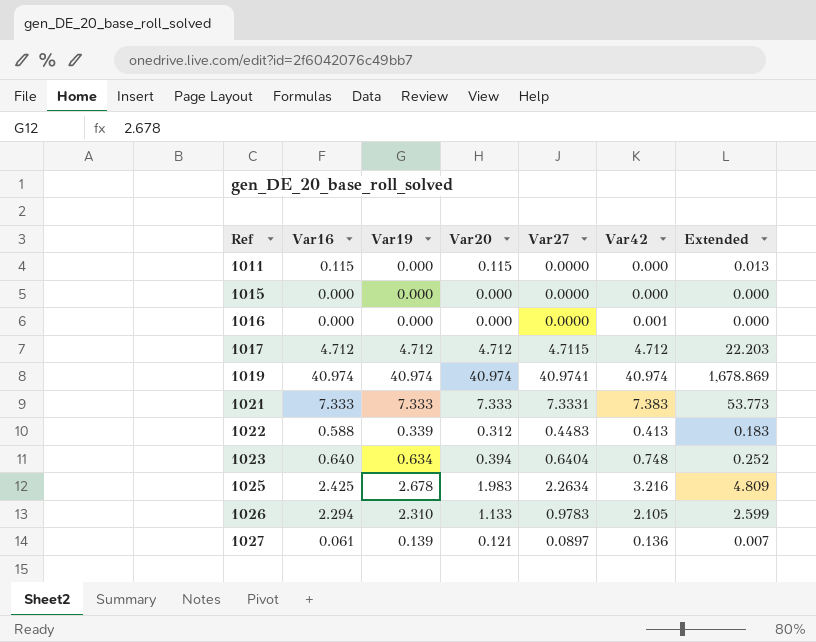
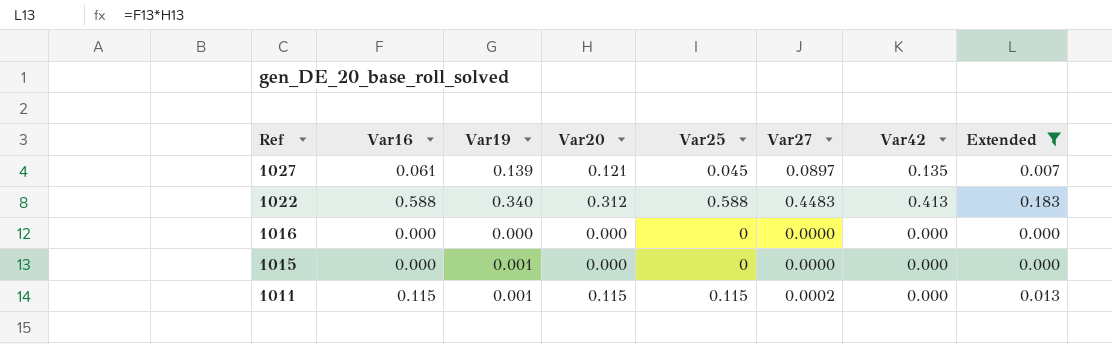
filter: none -> Extended <= 0.183
row order: Ref ascending -> Ref descending
column Var25 | position: none -> 5
1027 | Var42: 0.136 -> 0.135
1022 | Var19: 0.339 -> 0.340
1016 | Var42: 0.001 -> 0.000
1015 | Var19: 0.000 -> 0.001
1011 | Var19: 0.000 -> 0.001
1011 | Var27: 0.0000 -> 0.0002

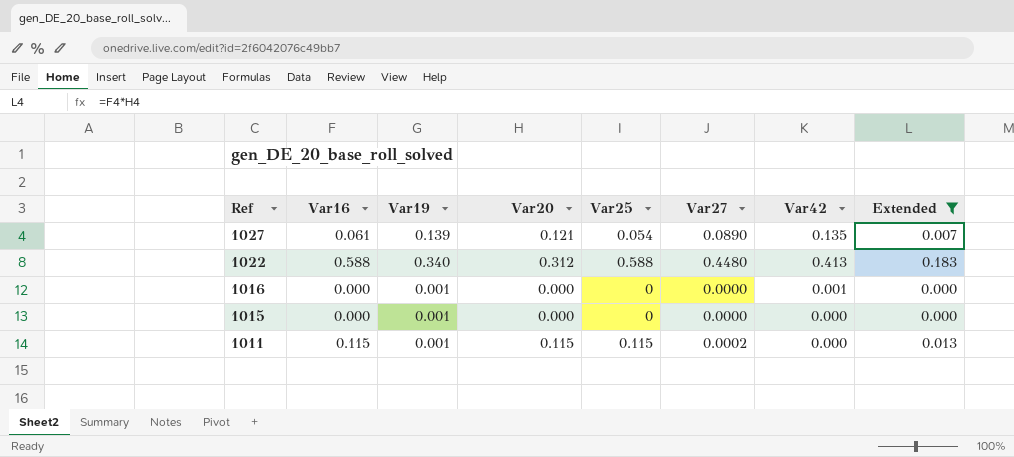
1027 | Var25: 0.045 -> 0.054
1027 | Var27: 0.0897 -> 0.0890
1022 | Var27: 0.4483 -> 0.4480
1016 | Var19: 0.000 -> 0.001
1016 | Var42: 0.000 -> 0.001

